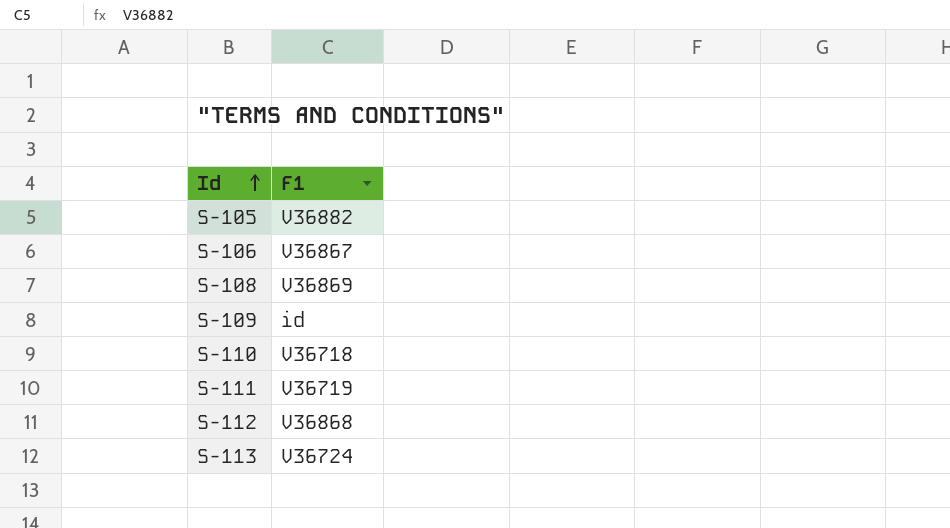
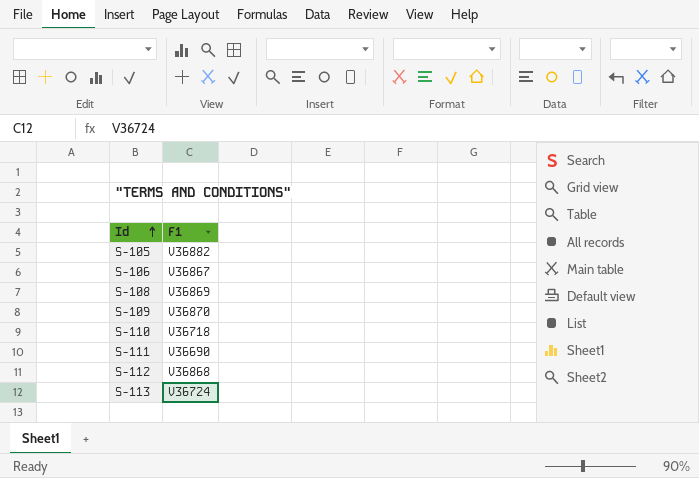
S-109 | F1: id -> V36870
S-111 | F1: V36719 -> V36690

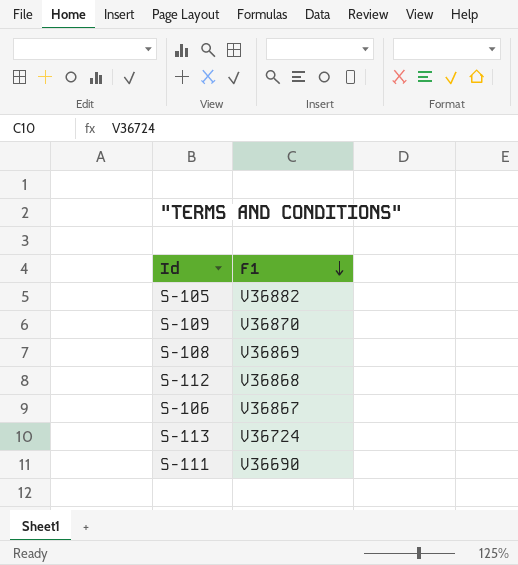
row order: Id ascending -> F1 descending
row S-110: V36718 -> none

